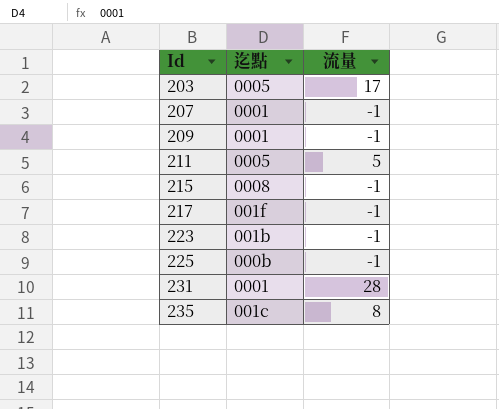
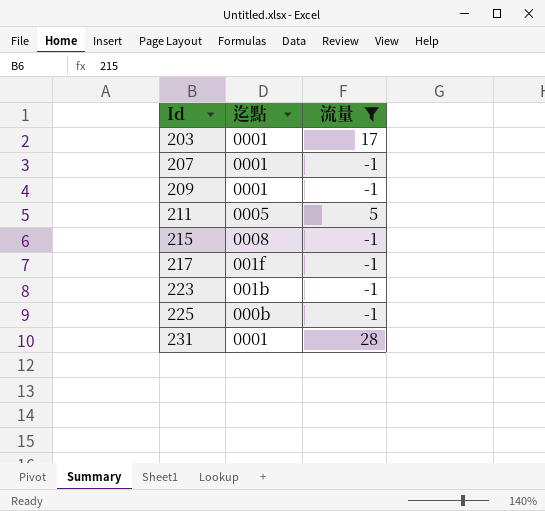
filter: none -> 流量 != 8
203 | 迄點: 0005 -> 0001

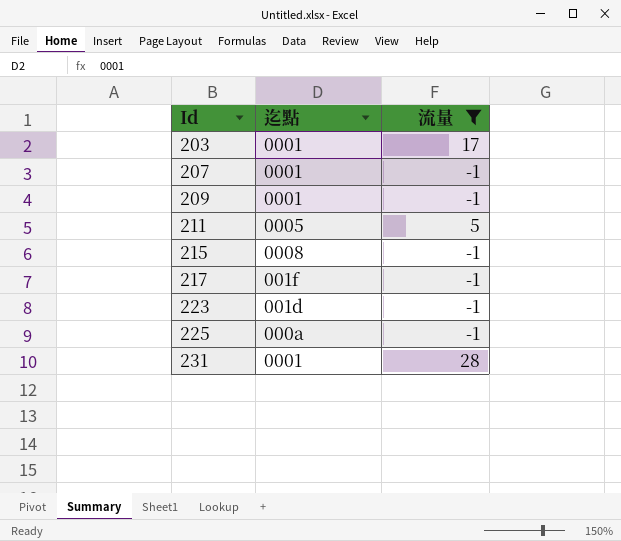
223 | 迄點: 001b -> 001d
225 | 迄點: 000b -> 000a

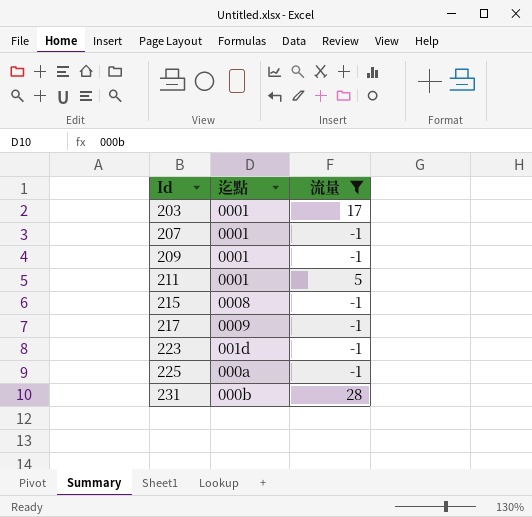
211 | 迄點: 0005 -> 0001
217 | 迄點: 001f -> 0009
231 | 迄點: 0001 -> 000b

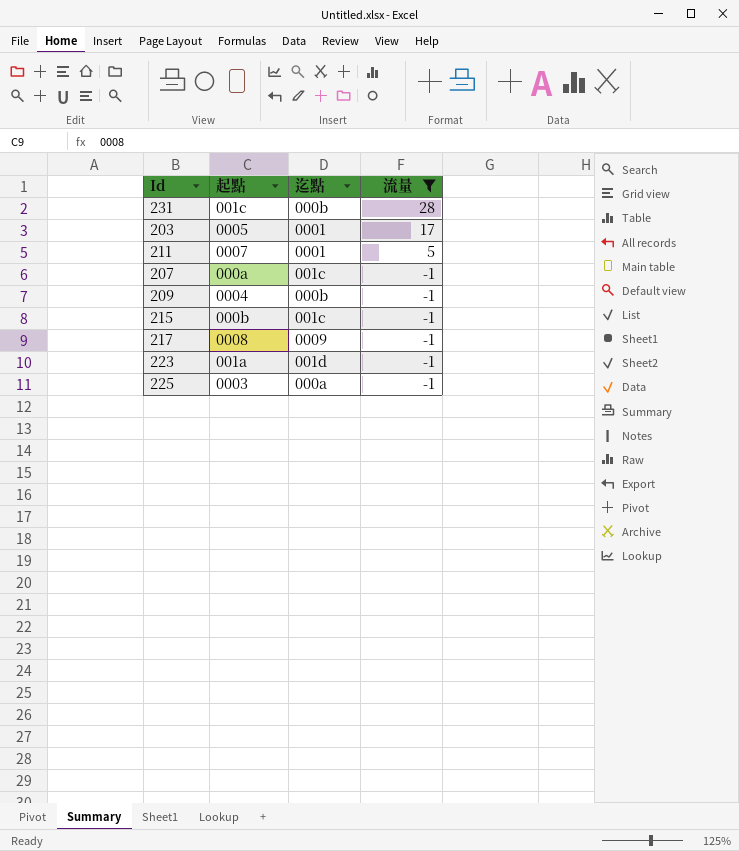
row order: Id ascending -> 流量 descending
column 起點 | position: none -> 2
207 | 迄點: 0001 -> 001c
209 | 迄點: 0001 -> 000b
215 | 迄點: 0008 -> 001c

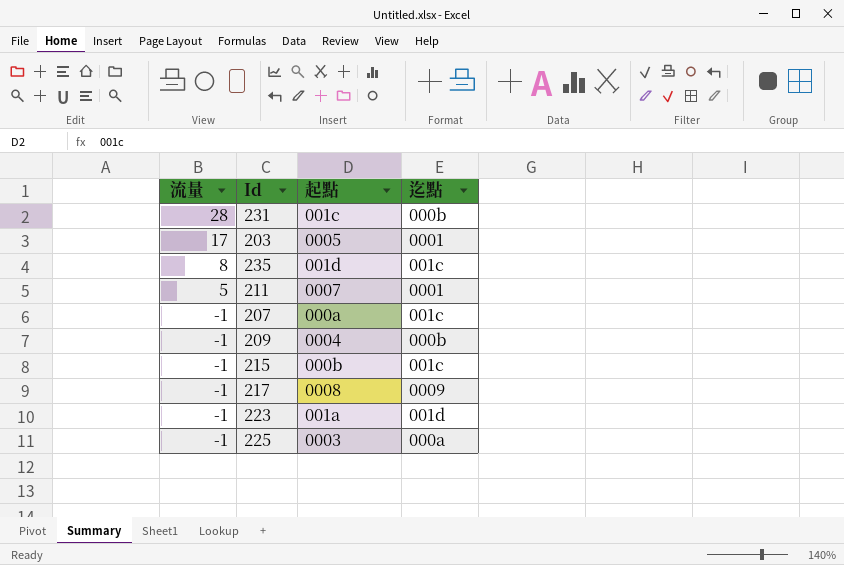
filter: 流量 != 8 -> none
column 流量 | position: 4 -> 1

